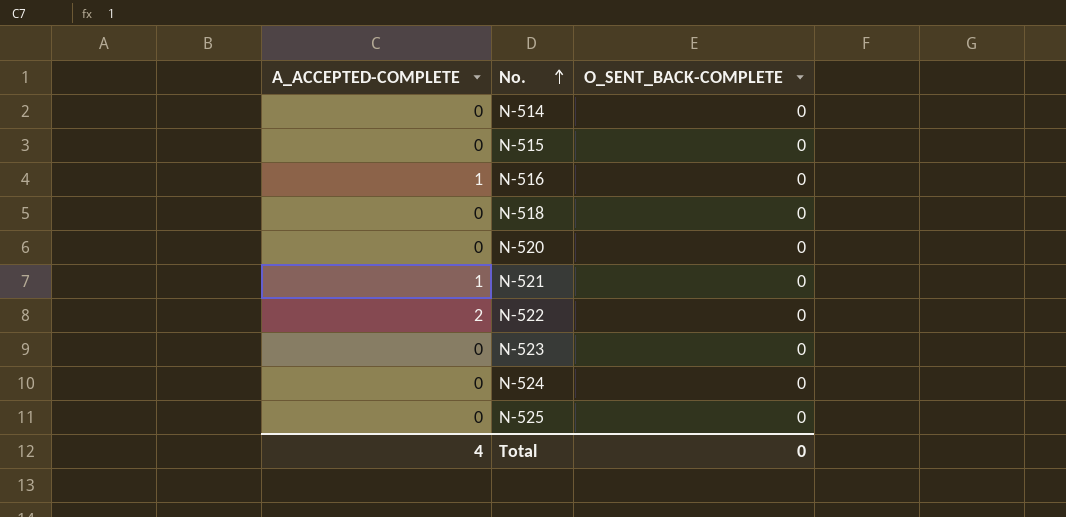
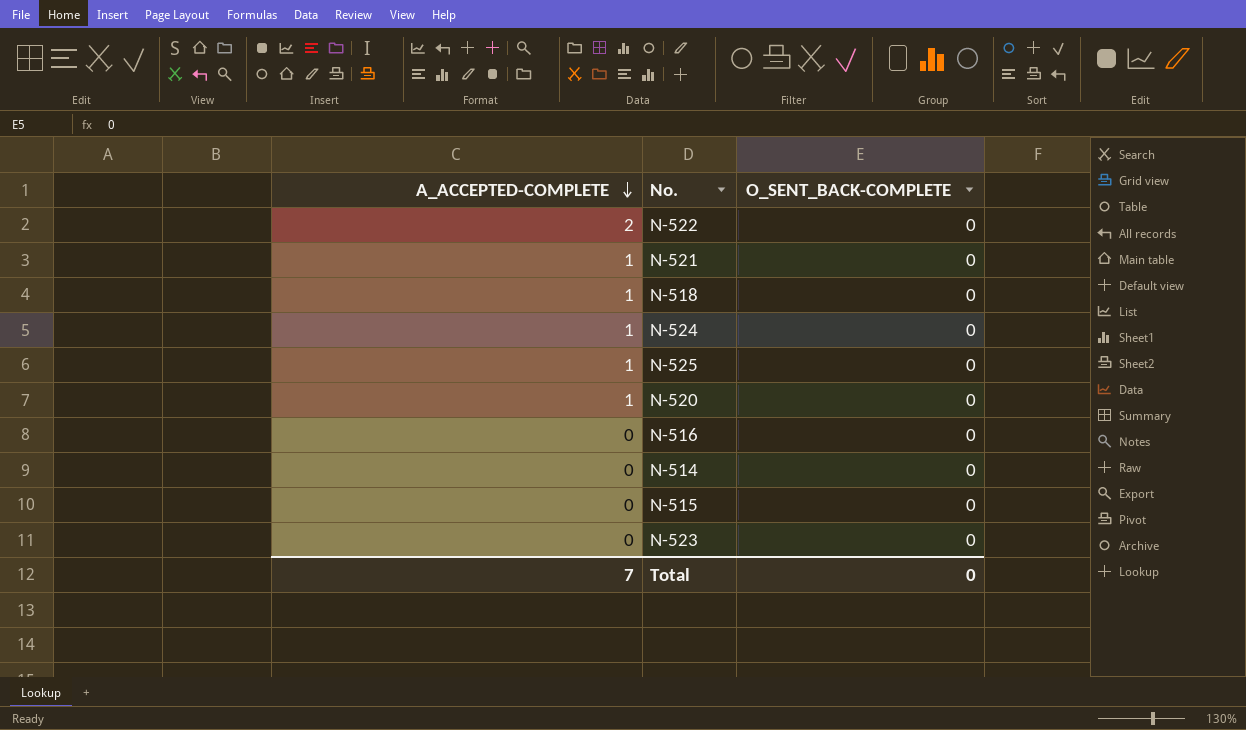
row order: No. ascending -> A_ACCEPTED-COMPLETE descending
N-518 | A_ACCEPTED-COMPLETE: 0 -> 1
N-524 | A_ACCEPTED-COMPLETE: 0 -> 1
N-525 | A_ACCEPTED-COMPLETE: 0 -> 1
N-520 | A_ACCEPTED-COMPLETE: 0 -> 1
N-516 | A_ACCEPTED-COMPLETE: 1 -> 0
Total | A_ACCEPTED-COMPLETE: 4 -> 7

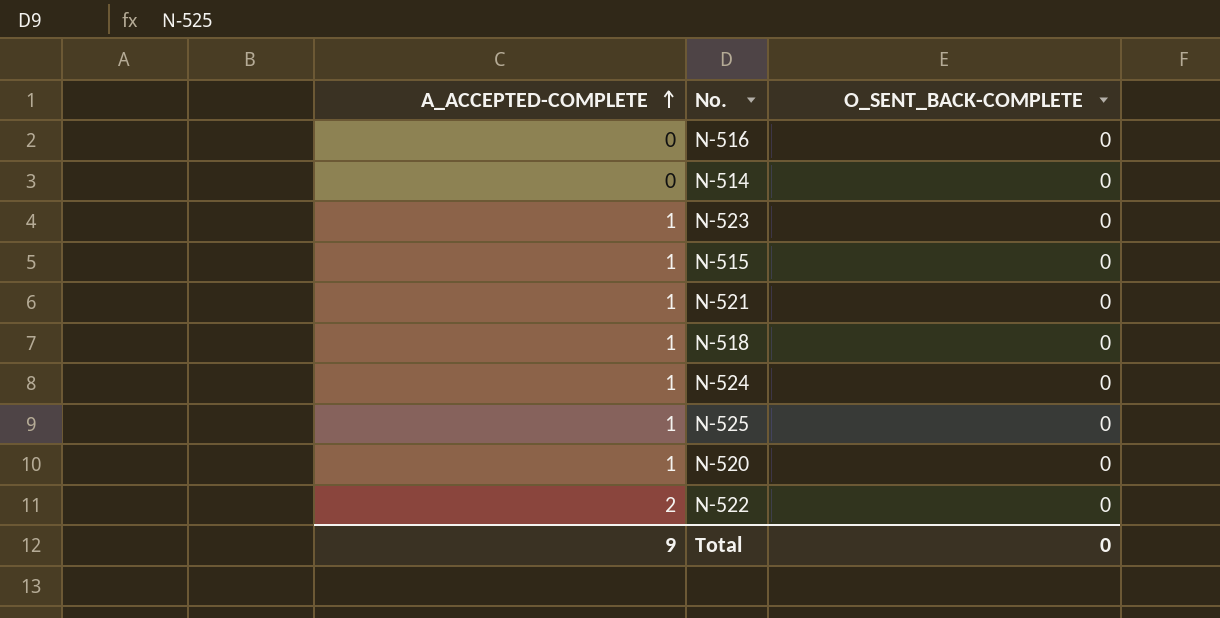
row order: A_ACCEPTED-COMPLETE descending -> A_ACCEPTED-COMPLETE ascending
N-523 | A_ACCEPTED-COMPLETE: 0 -> 1
N-515 | A_ACCEPTED-COMPLETE: 0 -> 1
Total | A_ACCEPTED-COMPLETE: 7 -> 9

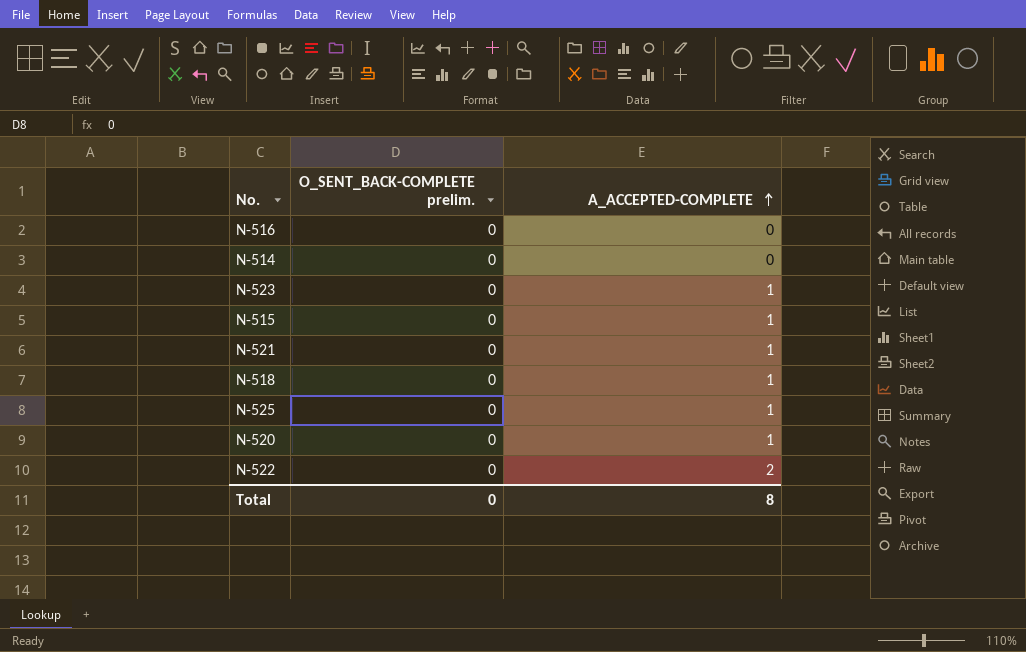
column name: O_SENT_BACK-COMPLETE -> O_SENT_BACK-COMPLETE prelim.
column A_ACCEPTED-COMPLETE | position: 1 -> 3
row N-524: 1 | 0 -> none
Total | A_ACCEPTED-COMPLETE: 9 -> 8

